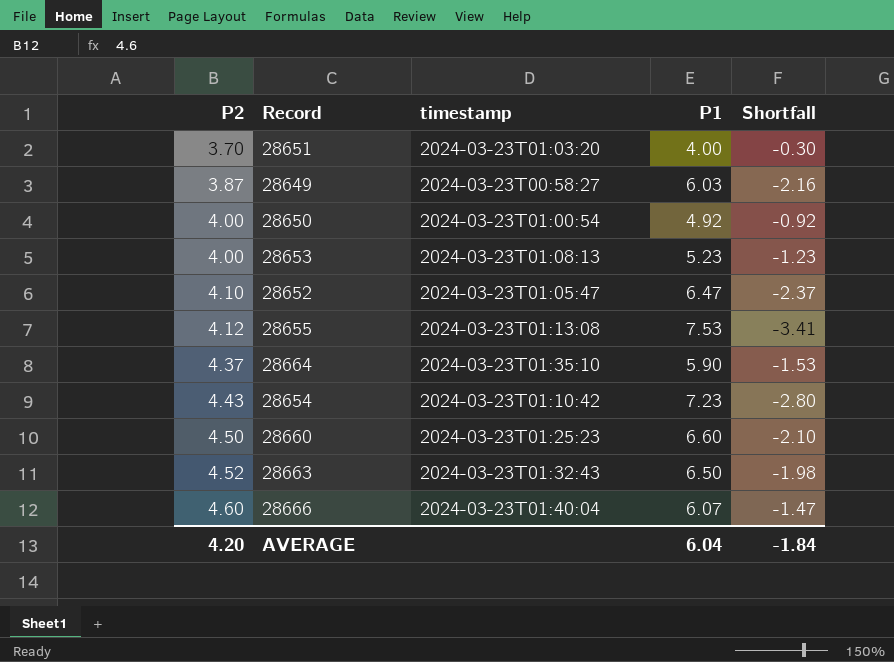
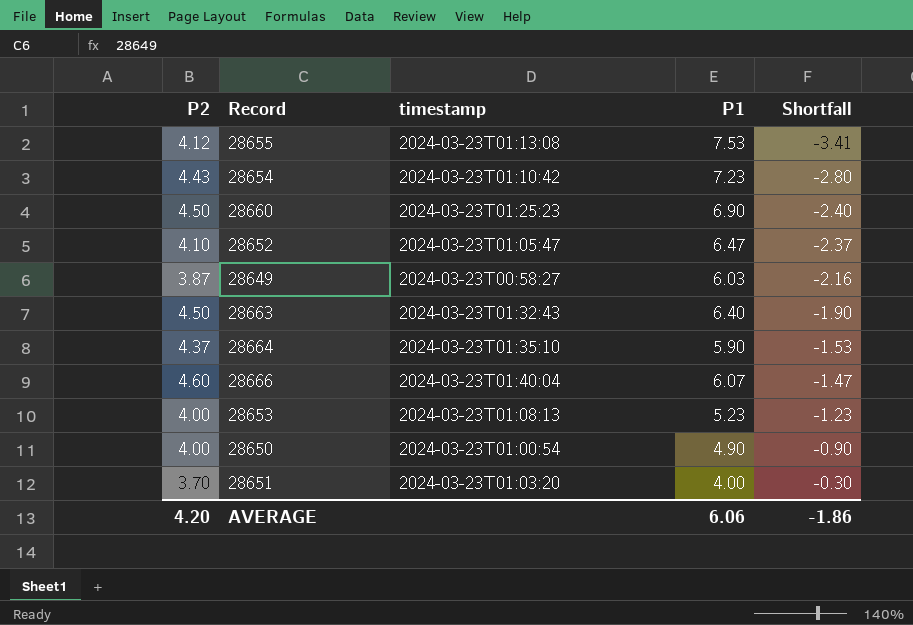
row order: P2 ascending -> Shortfall ascending
28660 | P1: 6.60 -> 6.90
28660 | Shortfall: -2.10 -> -2.40
28663 | P2: 4.52 -> 4.50
28663 | P1: 6.50 -> 6.40
28663 | Shortfall: -1.98 -> -1.90
28650 | P1: 4.92 -> 4.90
28650 | Shortfall: -0.92 -> -0.90
AVERAGE | P1: 6.04 -> 6.06
AVERAGE | Shortfall: -1.84 -> -1.86

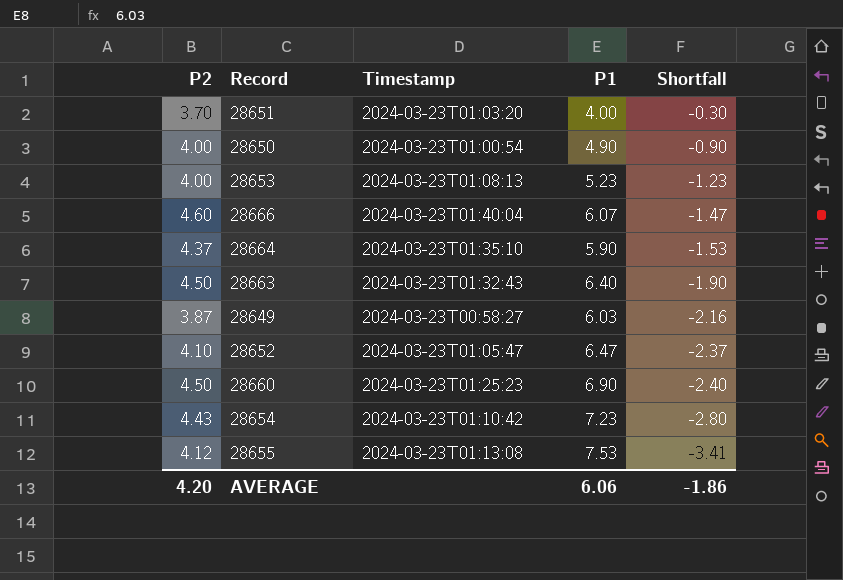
row order: Shortfall ascending -> Shortfall descending
column name: timestamp -> Timestamp

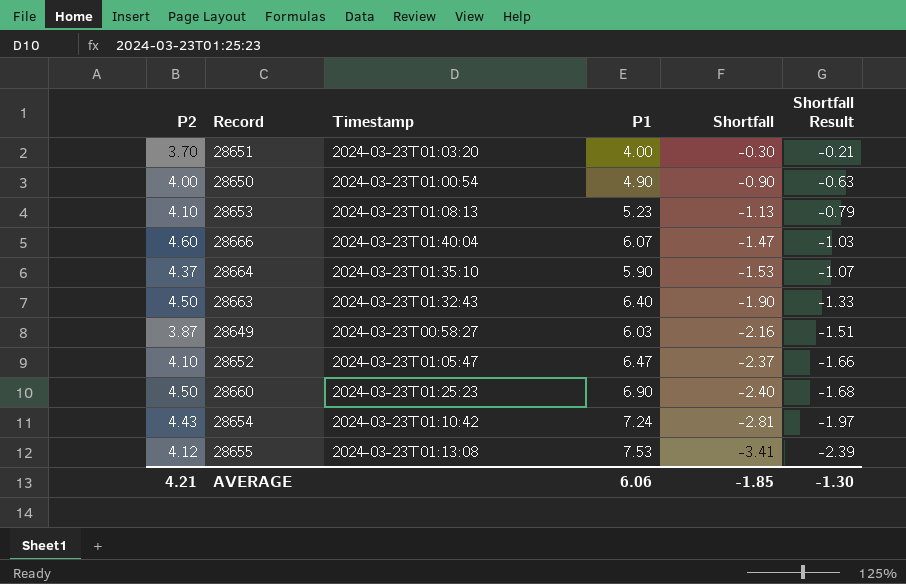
column Shortfall Result | formula: none -> [Shortfall] * 0.7
28653 | P2: 4.00 -> 4.10
28653 | Shortfall: -1.23 -> -1.13
28654 | P1: 7.23 -> 7.24
28654 | Shortfall: -2.80 -> -2.81
AVERAGE | P2: 4.20 -> 4.21
AVERAGE | Shortfall: -1.86 -> -1.85

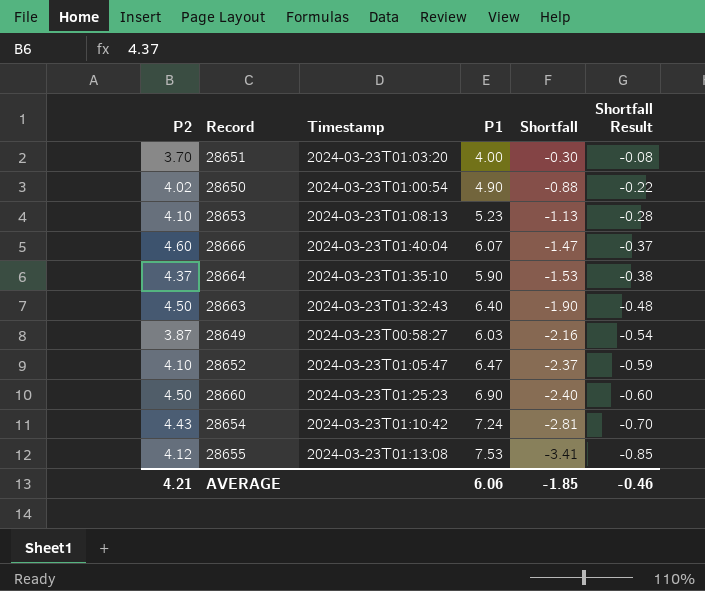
column Shortfall Result | formula: [Shortfall] * 0.7 -> [Shortfall] * 0.25
28650 | P2: 4.00 -> 4.02
28650 | Shortfall: -0.90 -> -0.88
AVERAGE | Shortfall Result: -1.30 -> -0.46

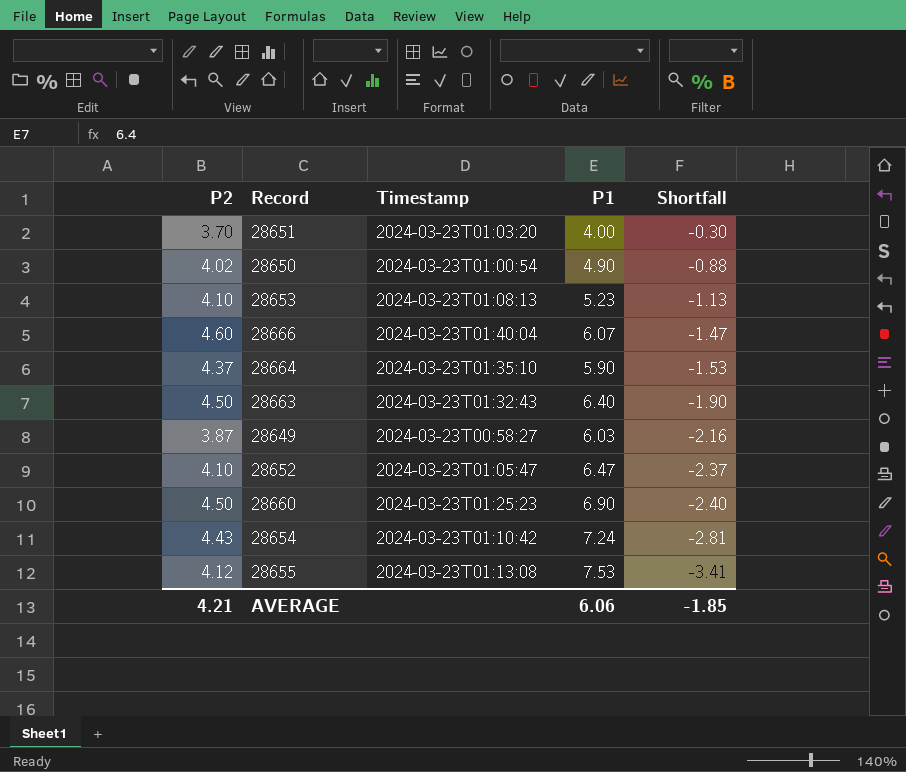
column Shortfall Result | formula: [Shortfall] * 0.25 -> none

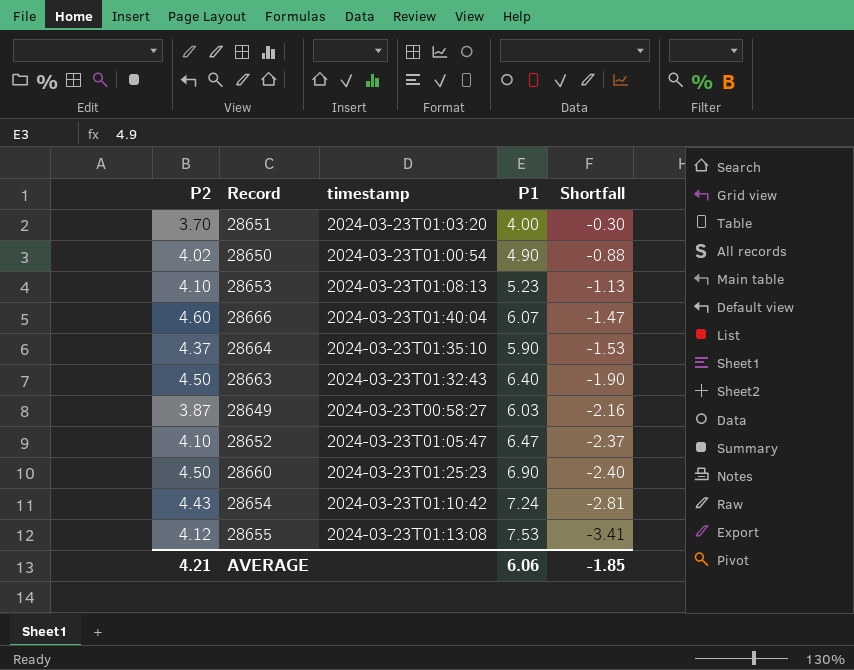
column name: Timestamp -> timestamp

